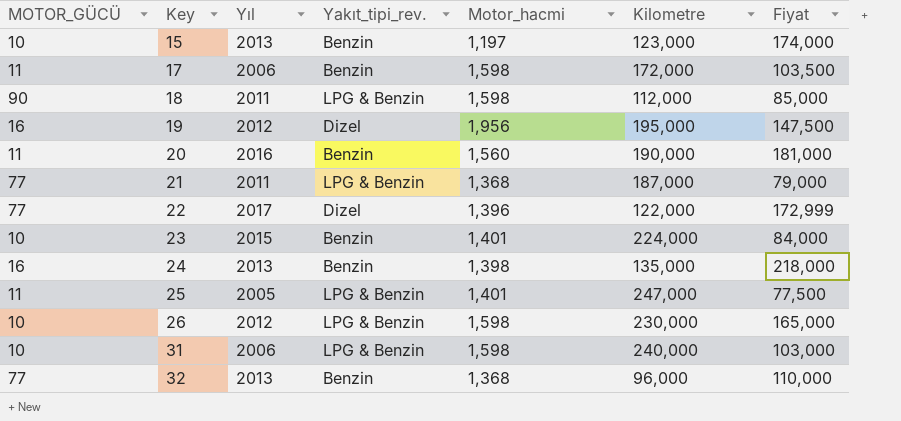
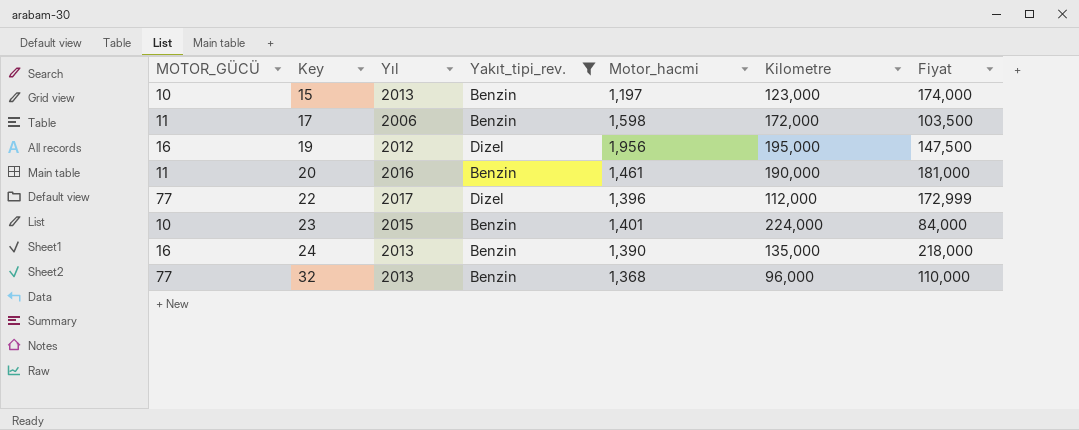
filter: none -> Yakıt_tipi_rev. != LPG & Benzin
20 | Motor_hacmi: 1,560 -> 1,461
22 | Kilometre: 122,000 -> 112,000
24 | Motor_hacmi: 1,398 -> 1,390

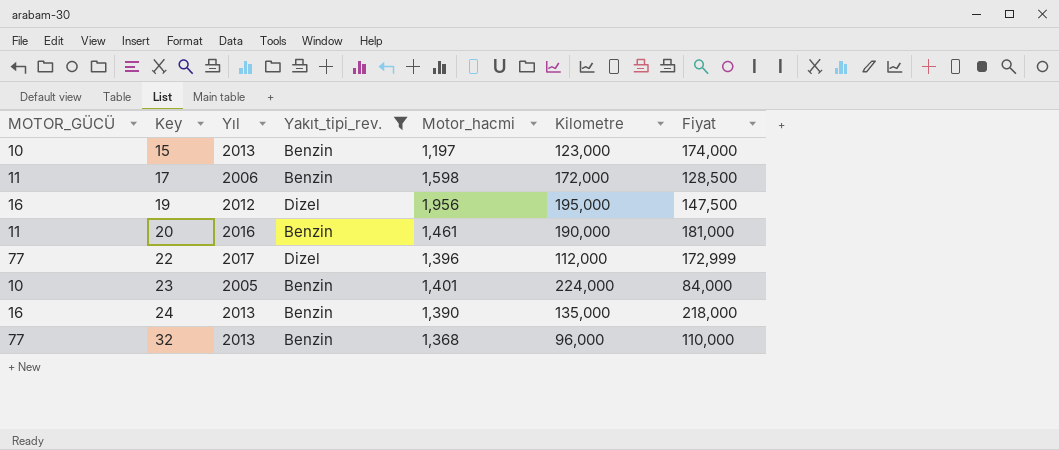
17 | Fiyat: 103,500 -> 128,500
23 | Yıl: 2015 -> 2005

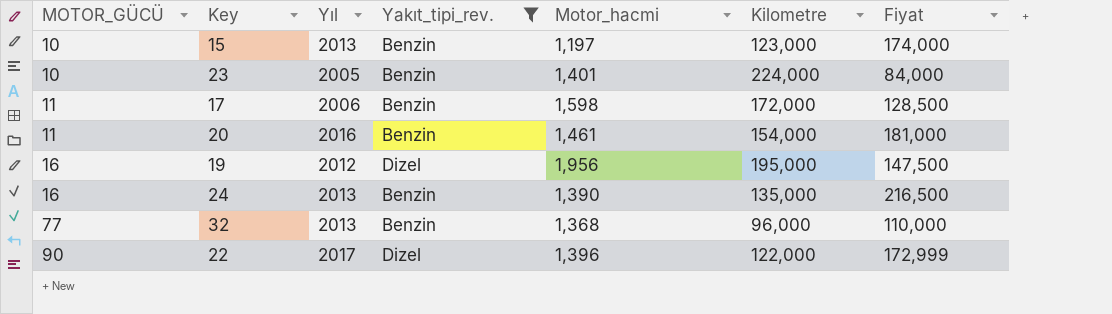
row order: Key ascending -> MOTOR_GÜCÜ ascending
20 | Kilometre: 190,000 -> 154,000
24 | Fiyat: 218,000 -> 216,500
22 | MOTOR_GÜCÜ: 77 -> 90
22 | Kilometre: 112,000 -> 122,000

